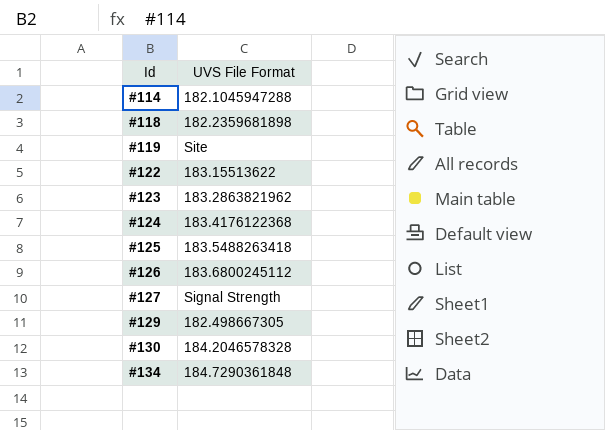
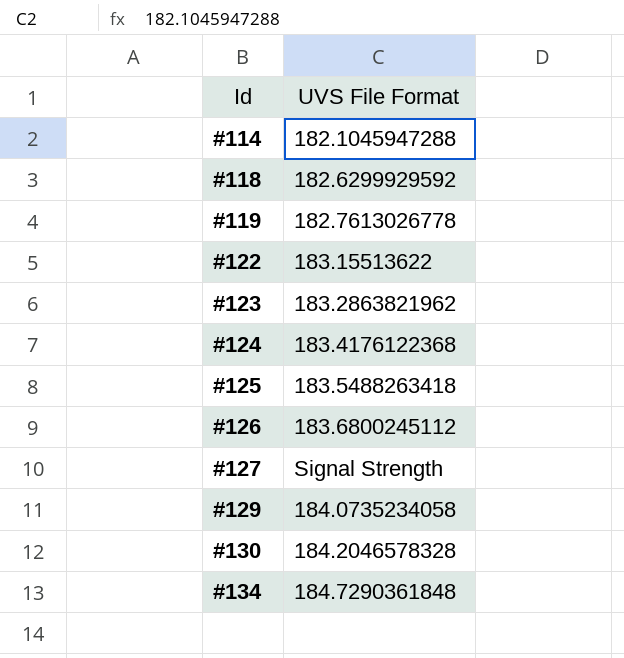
#118 | UVS File Format: 182.2359681898 -> 182.6299929592
#119 | UVS File Format: Site -> 182.7613026778
#129 | UVS File Format: 182.498667305 -> 184.0735234058

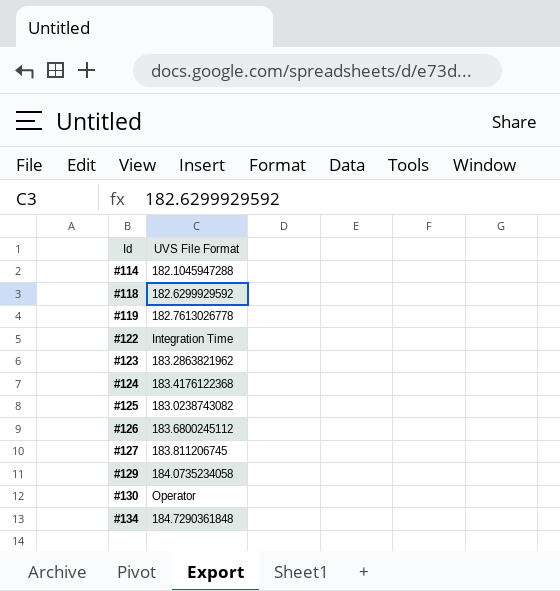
#122 | UVS File Format: 183.15513622 -> Integration Time
#125 | UVS File Format: 183.5488263418 -> 183.0238743082
#127 | UVS File Format: Signal Strength -> 183.811206745
#130 | UVS File Format: 184.2046578328 -> Operator

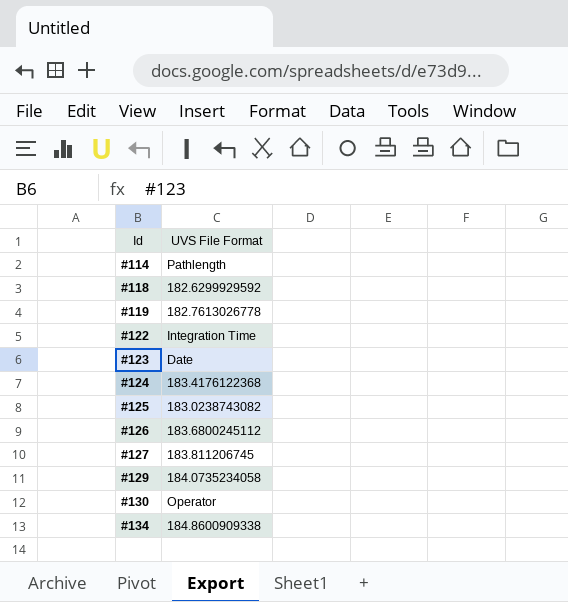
#114 | UVS File Format: 182.1045947288 -> Pathlength
#123 | UVS File Format: 183.2863821962 -> Date
#134 | UVS File Format: 184.7290361848 -> 184.8600909338

